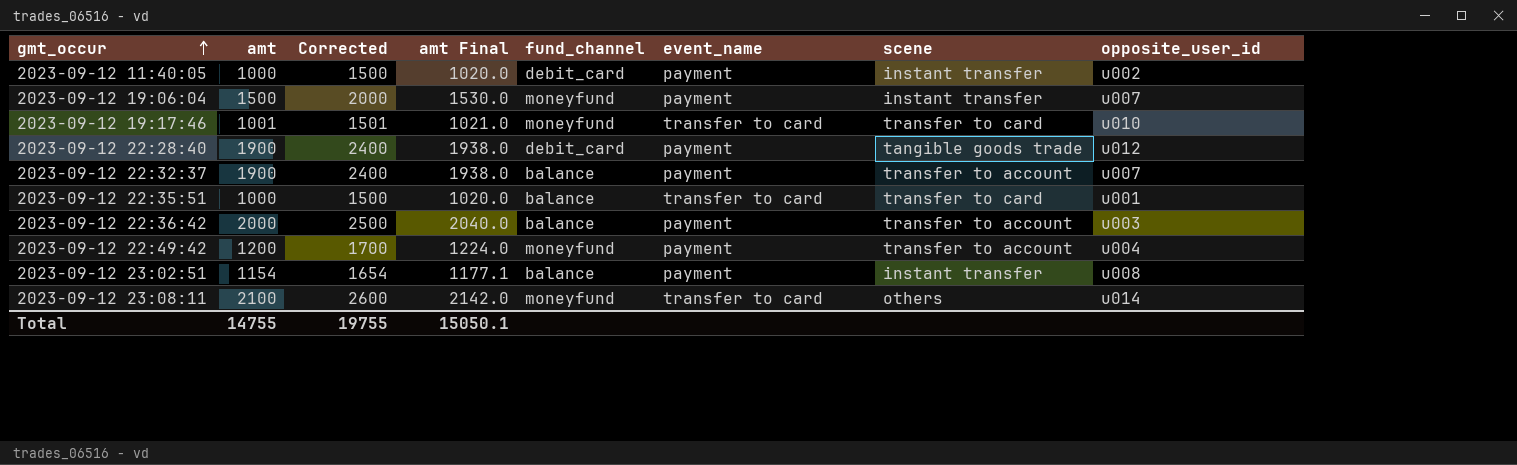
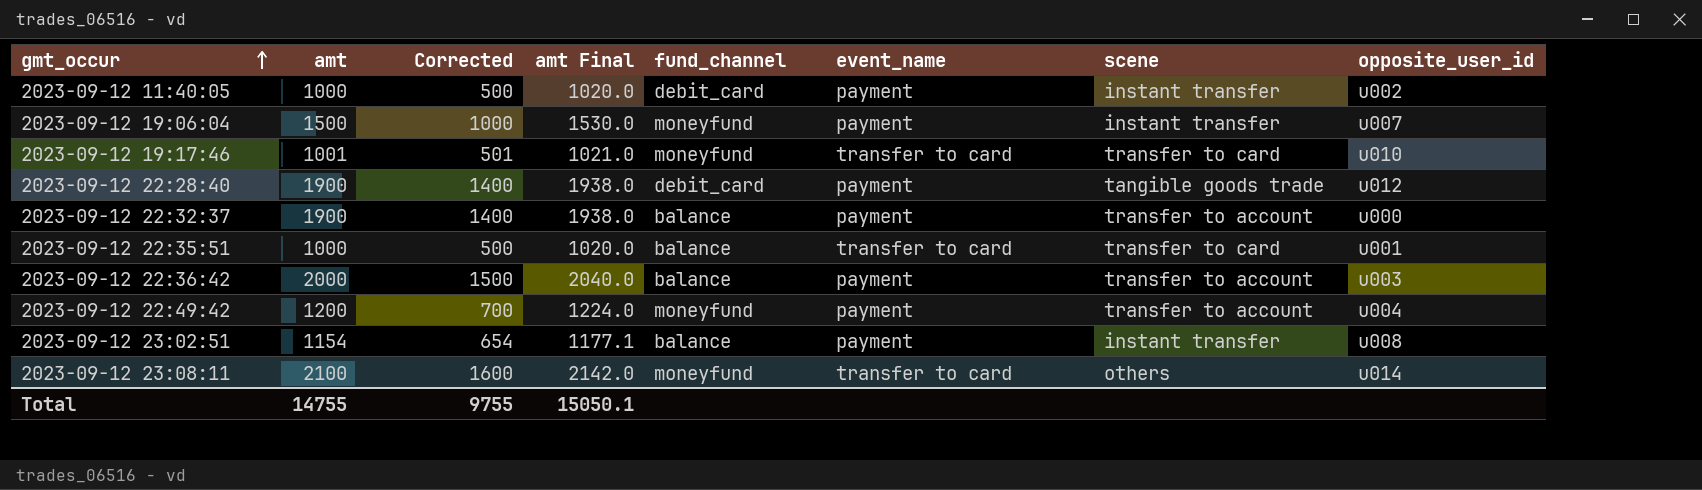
column Corrected | formula: [amt] + 500 -> [amt] - 500
2023-09-12 22:32:37 | opposite_user_id: u007 -> u000
Total | Corrected: 19755 -> 9755

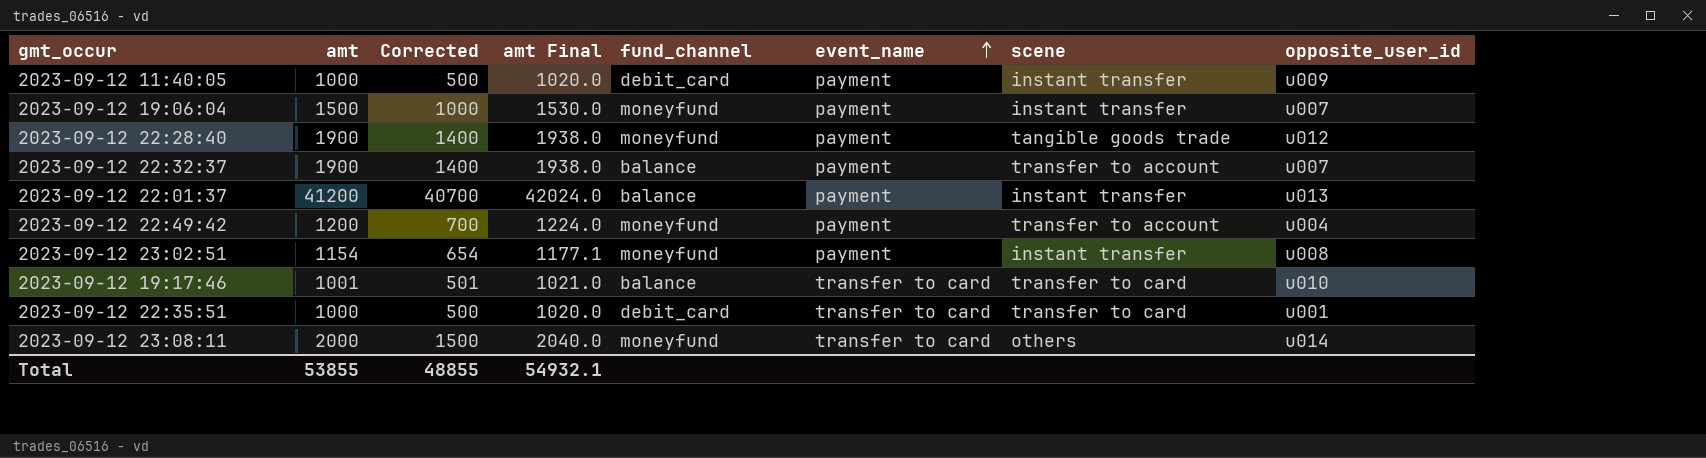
row order: gmt_occur ascending -> event_name ascending
row 2023-09-12 22:36:42: 2000 | 1500 | 2040.0 | balance | payment | transfer to account | u003 -> none
2023-09-12 11:40:05 | opposite_user_id: u002 -> u009
2023-09-12 22:28:40 | fund_channel: debit_card -> moneyfund
2023-09-12 22:32:37 | opposite_user_id: u000 -> u007
row 2023-09-12 22:01:37: none -> 41200 | 40700 | 42024.0 | balance | payment | instant transfer | u013
2023-09-12 23:02:51 | fund_channel: balance -> moneyfund
2023-09-12 19:17:46 | fund_channel: moneyfund -> balance
2023-09-12 22:35:51 | fund_channel: balance -> debit_card
2023-09-12 23:08:11 | amt: 2100 -> 2000
2023-09-12 23:08:11 | Corrected: 1600 -> 1500
2023-09-12 23:08:11 | amt Final: 2142.0 -> 2040.0
Total | amt: 14755 -> 53855
Total | Corrected: 9755 -> 48855
Total | amt Final: 15050.1 -> 54932.1

